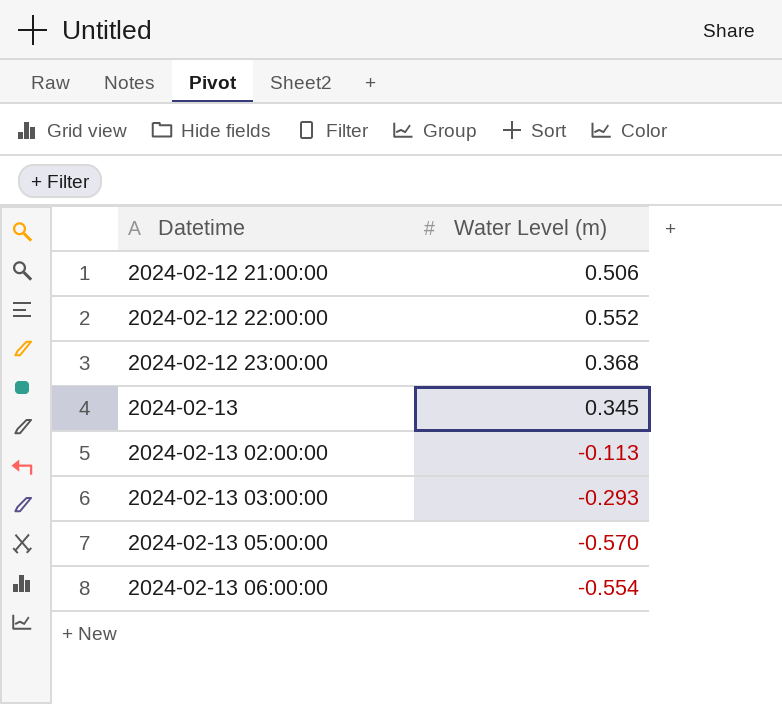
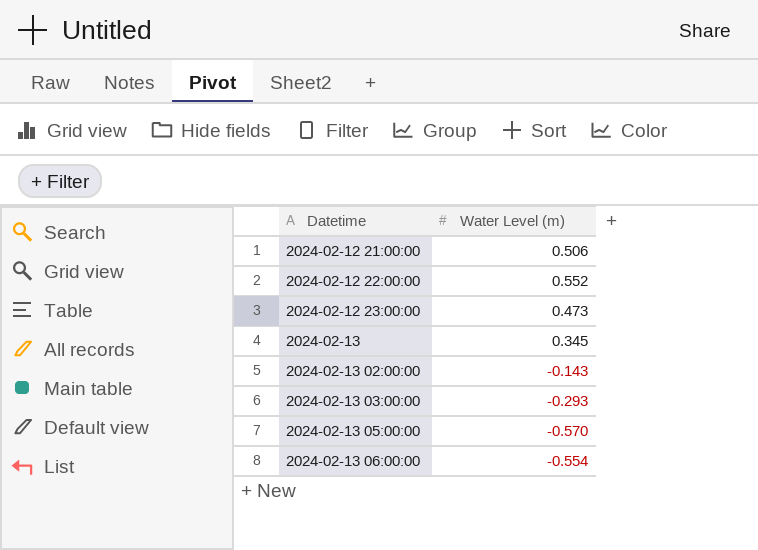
2024-02-12 23:00:00 | Water Level (m): 0.368 -> 0.473
2024-02-13 02:00:00 | Water Level (m): -0.113 -> -0.143

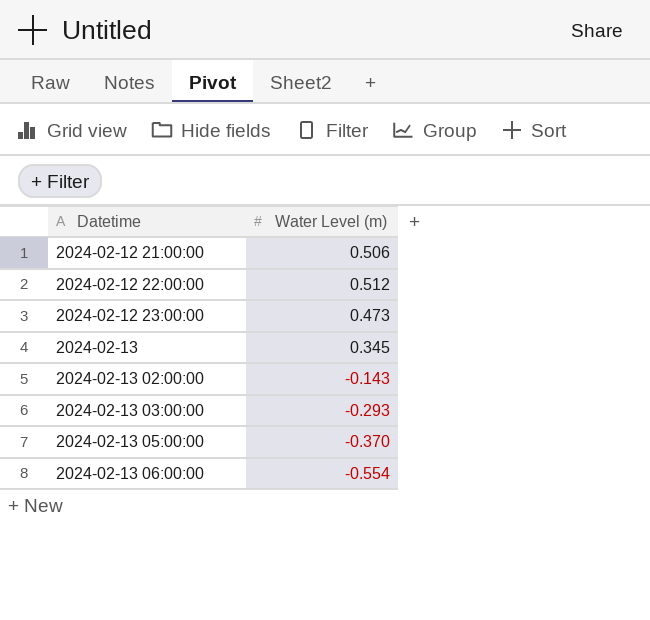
2024-02-12 22:00:00 | Water Level (m): 0.552 -> 0.512
2024-02-13 05:00:00 | Water Level (m): -0.570 -> -0.370

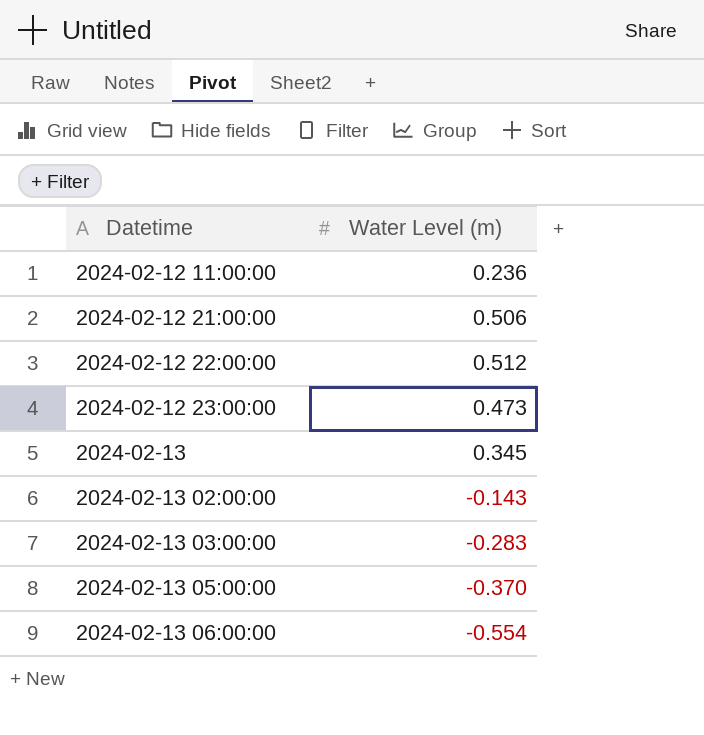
row 2024-02-12 11:00:00: none -> 0.236
2024-02-13 03:00:00 | Water Level (m): -0.293 -> -0.283

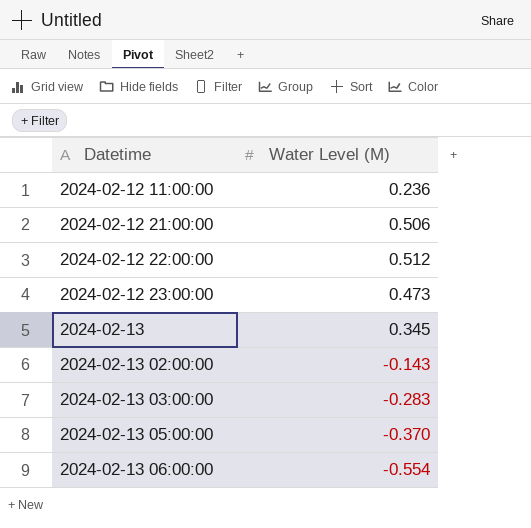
column name: Water Level (m) -> Water Level (M)

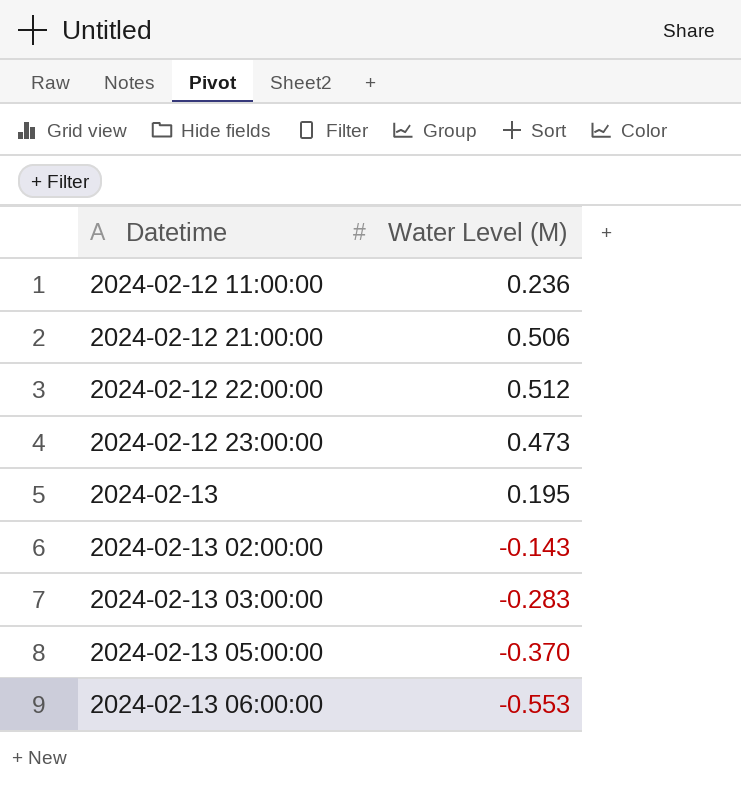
2024-02-13 | Water Level (M): 0.345 -> 0.195
2024-02-13 06:00:00 | Water Level (M): -0.554 -> -0.553

